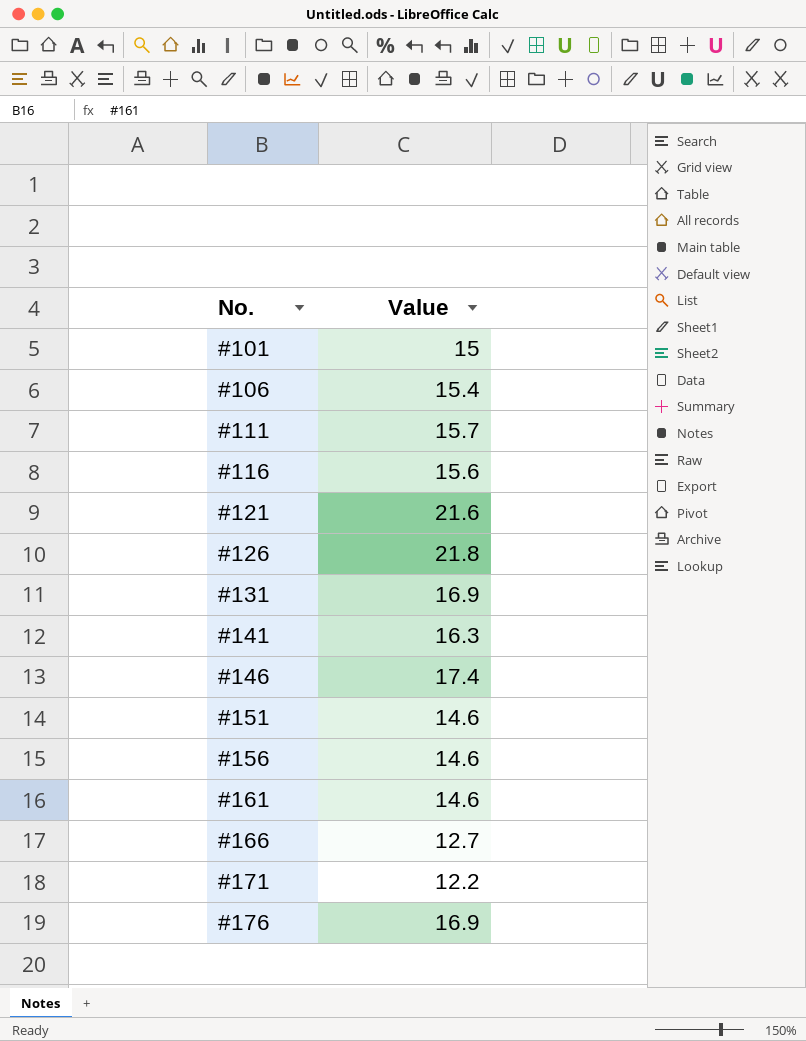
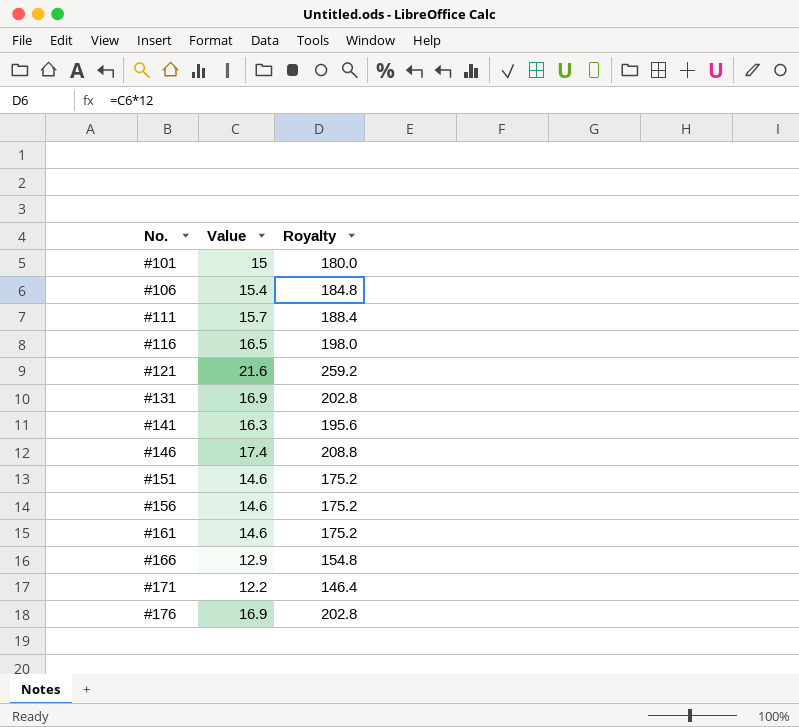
column Royalty | formula: none -> [Value] * 12
row #126: 21.8 -> none
#116 | Value: 15.6 -> 16.5
#166 | Value: 12.7 -> 12.9

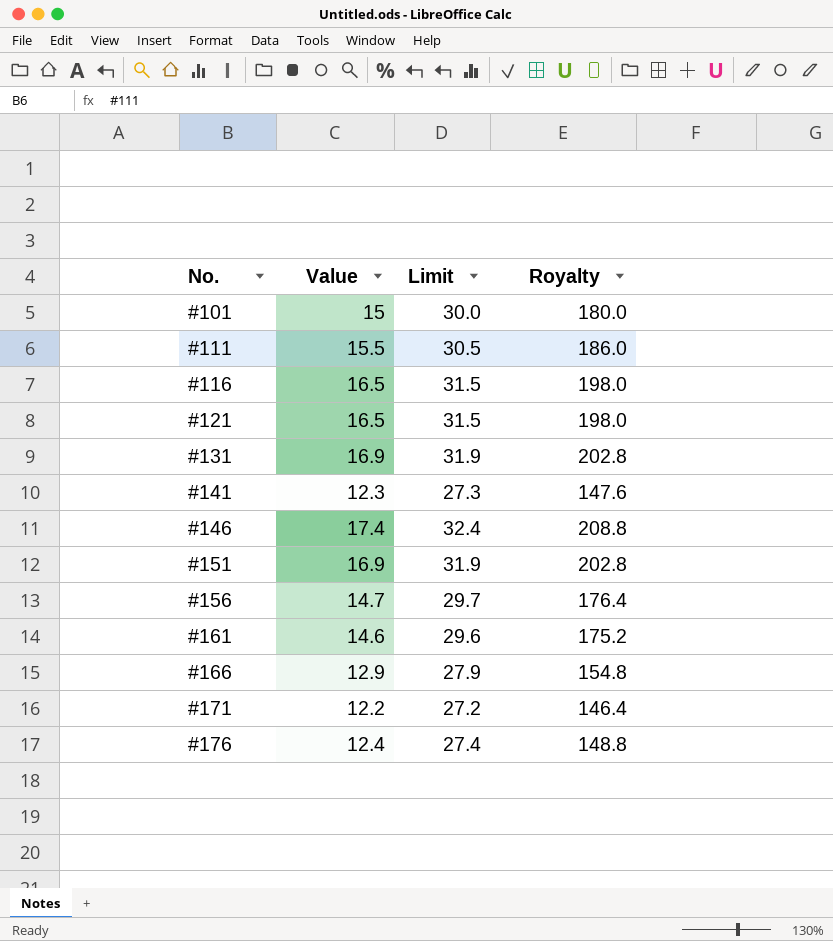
column Limit | formula: none -> [Value] + 15
row #106: 15.4 | 184.8 -> none
#111 | Value: 15.7 -> 15.5
#111 | Royalty: 188.4 -> 186.0
#121 | Value: 21.6 -> 16.5
#121 | Royalty: 259.2 -> 198.0
#141 | Value: 16.3 -> 12.3
#141 | Royalty: 195.6 -> 147.6
#151 | Value: 14.6 -> 16.9
#151 | Royalty: 175.2 -> 202.8
#156 | Value: 14.6 -> 14.7
#156 | Royalty: 175.2 -> 176.4
#176 | Value: 16.9 -> 12.4
#176 | Royalty: 202.8 -> 148.8

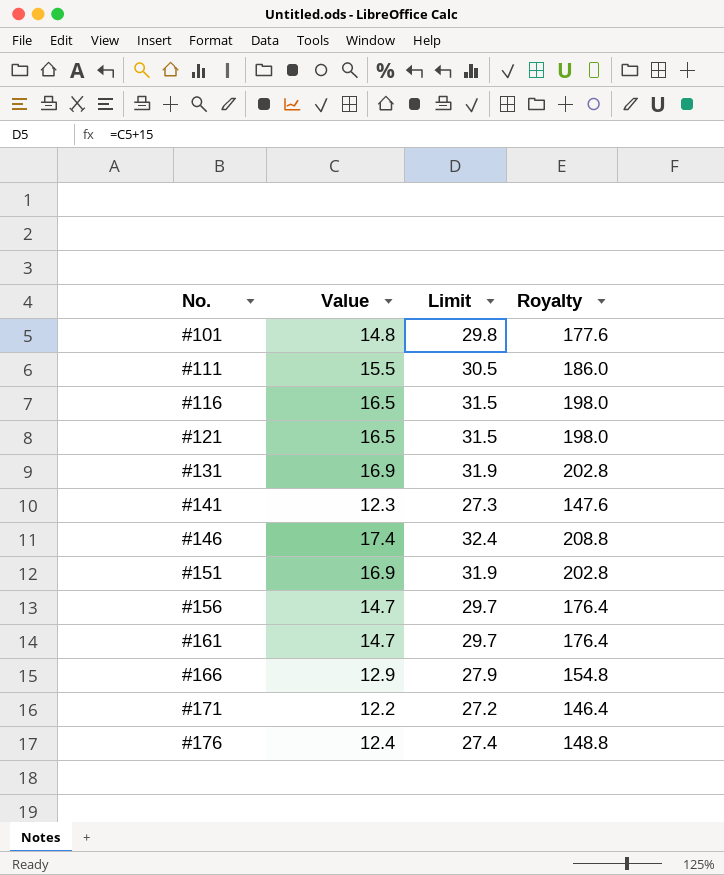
#101 | Value: 15 -> 14.8
#101 | Limit: 30.0 -> 29.8
#101 | Royalty: 180.0 -> 177.6
#161 | Value: 14.6 -> 14.7
#161 | Limit: 29.6 -> 29.7
#161 | Royalty: 175.2 -> 176.4

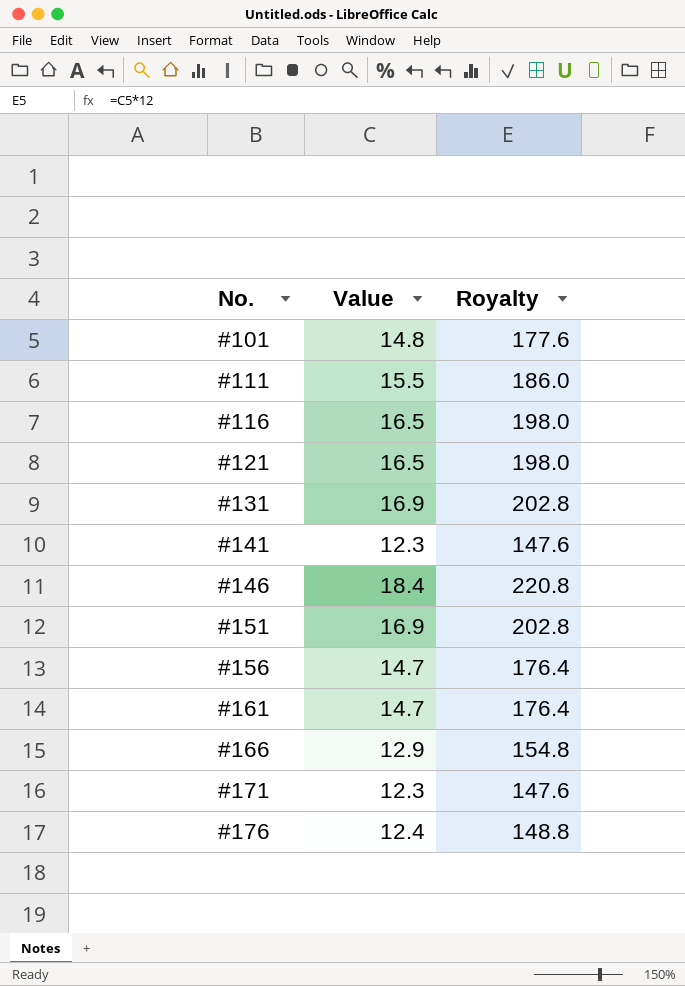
column Limit | formula: [Value] + 15 -> none
#146 | Value: 17.4 -> 18.4
#146 | Royalty: 208.8 -> 220.8
#171 | Value: 12.2 -> 12.3
#171 | Royalty: 146.4 -> 147.6

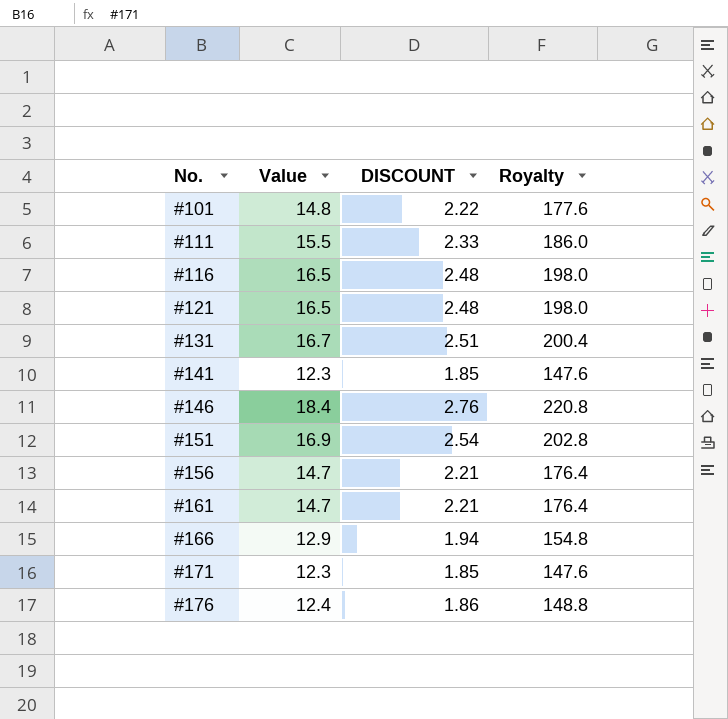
column DISCOUNT | formula: none -> [Value] * 0.15
#131 | Value: 16.9 -> 16.7
#131 | Royalty: 202.8 -> 200.4

